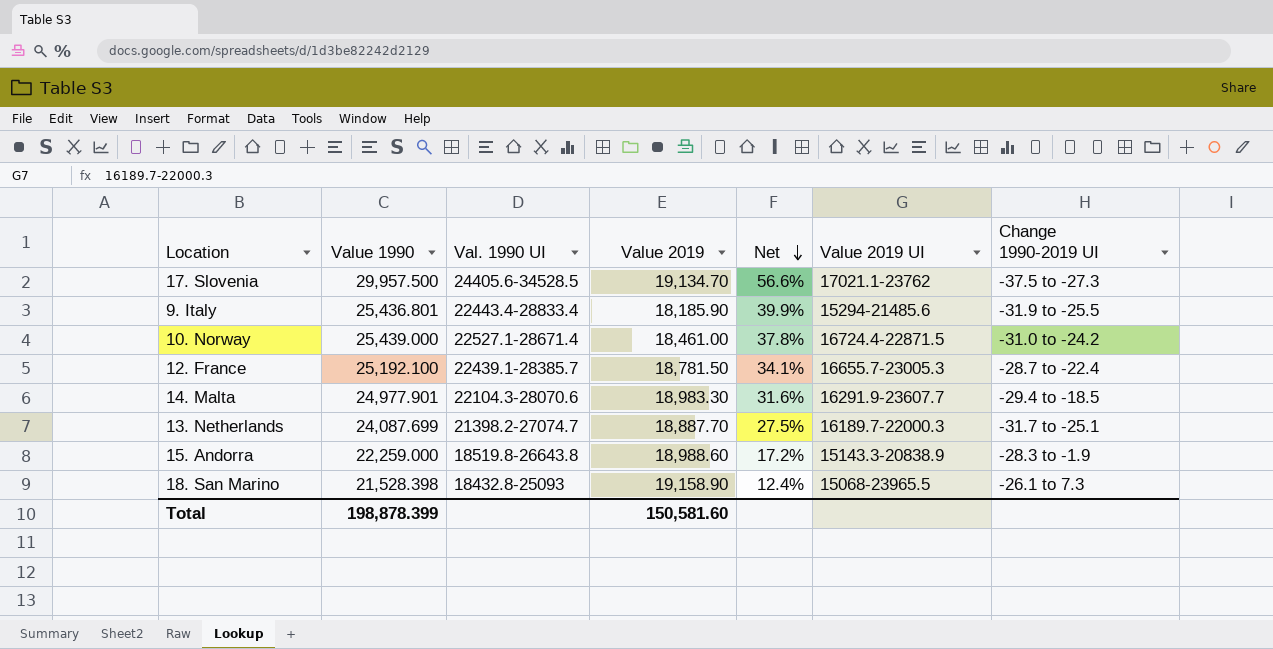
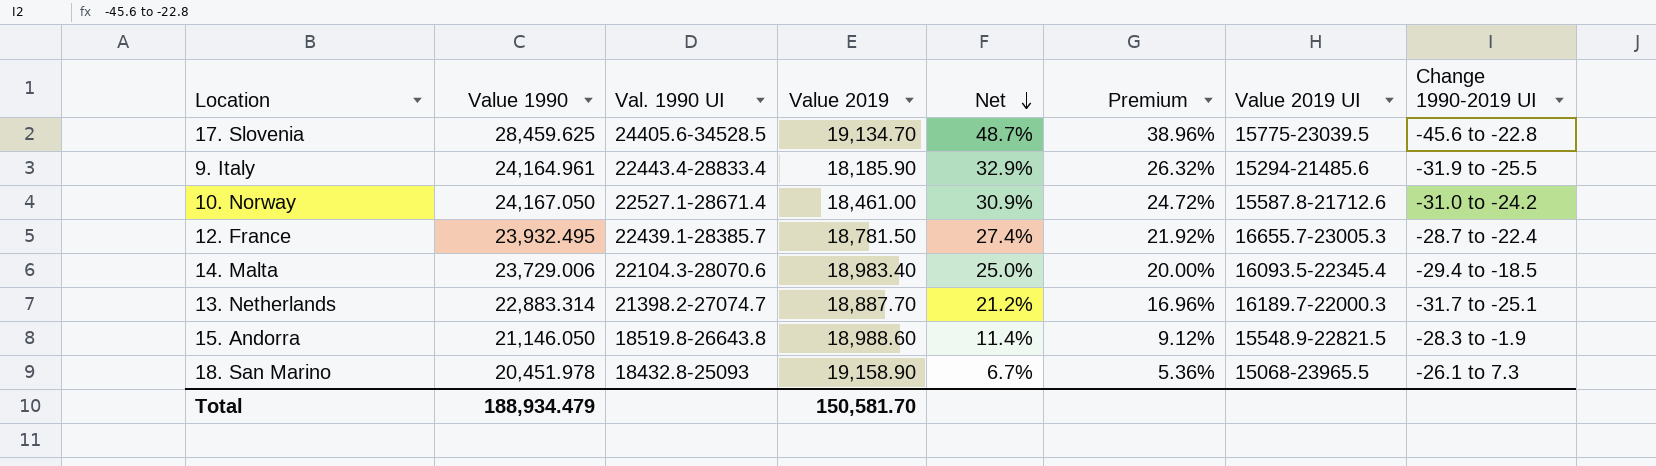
column Premium | formula: none -> [Net] * 0.8
17. Slovenia | Value 1990: 29,957.500 -> 28,459.625
17. Slovenia | Net: 56.6% -> 48.7%
17. Slovenia | Value 2019 UI: 17021.1-23762 -> 15775-23039.5
17. Slovenia | Change 1990-2019 UI: -37.5 to -27.3 -> -45.6 to -22.8
9. Italy | Value 1990: 25,436.801 -> 24,164.961
9. Italy | Net: 39.9% -> 32.9%
10. Norway | Value 1990: 25,439.000 -> 24,167.050
10. Norway | Net: 37.8% -> 30.9%
10. Norway | Value 2019 UI: 16724.4-22871.5 -> 15587.8-21712.6
12. France | Value 1990: 25,192.100 -> 23,932.495
12. France | Net: 34.1% -> 27.4%
14. Malta | Value 1990: 24,977.901 -> 23,729.006
14. Malta | Value 2019: 18,983.30 -> 18,983.40
14. Malta | Net: 31.6% -> 25.0%
14. Malta | Value 2019 UI: 16291.9-23607.7 -> 16093.5-22345.4
13. Netherlands | Value 1990: 24,087.699 -> 22,883.314
13. Netherlands | Net: 27.5% -> 21.2%
15. Andorra | Value 1990: 22,259.000 -> 21,146.050
15. Andorra | Net: 17.2% -> 11.4%
15. Andorra | Value 2019 UI: 15143.3-20838.9 -> 15548.9-22821.5
18. San Marino | Value 1990: 21,528.398 -> 20,451.978
18. San Marino | Net: 12.4% -> 6.7%
Total | Value 1990: 198,878.399 -> 188,934.479
Total | Value 2019: 150,581.60 -> 150,581.70

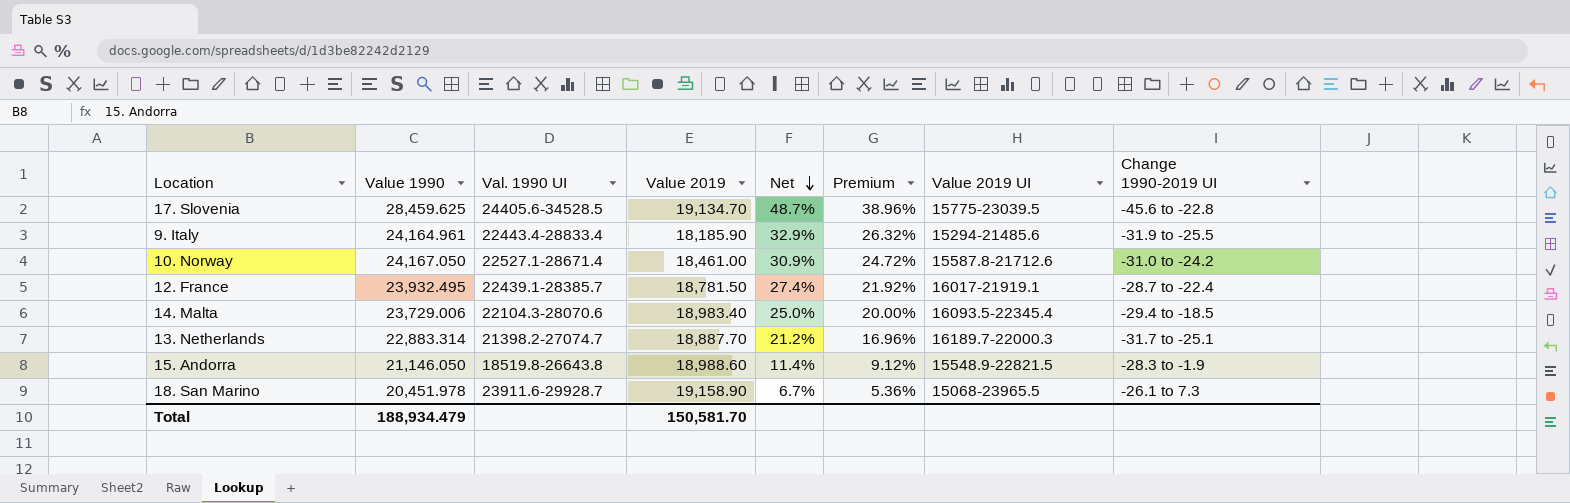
12. France | Value 2019 UI: 16655.7-23005.3 -> 16017-21919.1
18. San Marino | Val. 1990 UI: 18432.8-25093 -> 23911.6-29928.7

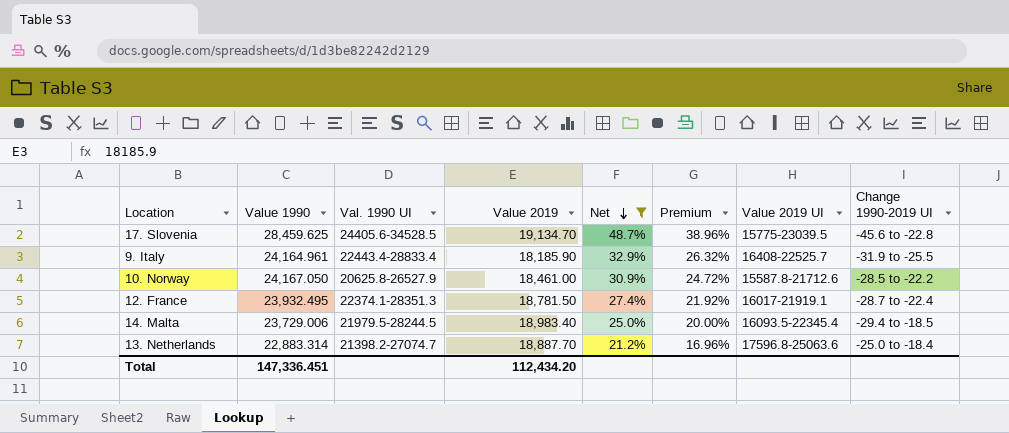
filter: none -> Net >= 21.2%
9. Italy | Value 2019 UI: 15294-21485.6 -> 16408-22525.7
10. Norway | Val. 1990 UI: 22527.1-28671.4 -> 20625.8-26527.9
10. Norway | Change 1990-2019 UI: -31.0 to -24.2 -> -28.5 to -22.2
12. France | Val. 1990 UI: 22439.1-28385.7 -> 22374.1-28351.3
14. Malta | Val. 1990 UI: 22104.3-28070.6 -> 21979.5-28244.5
13. Netherlands | Value 2019 UI: 16189.7-22000.3 -> 17596.8-25063.6
13. Netherlands | Change 1990-2019 UI: -31.7 to -25.1 -> -25.0 to -18.4
Total | Value 1990: 188,934.479 -> 147,336.451
Total | Value 2019: 150,581.70 -> 112,434.20

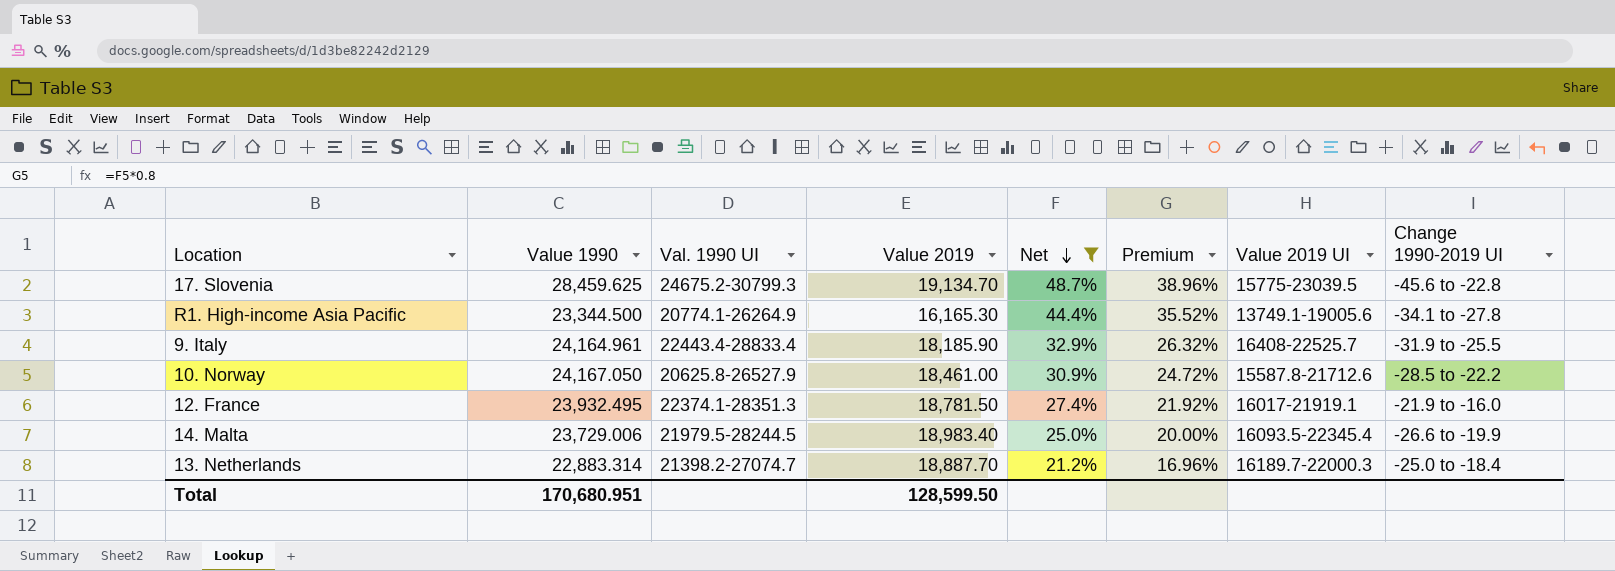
17. Slovenia | Val. 1990 UI: 24405.6-34528.5 -> 24675.2-30799.3
row R1. High-income Asia Pacific: none -> 23,344.500 | 20774.1-26264.9 | 16,165.30 | 44.4% | 35.52% | 13749.1-19005.6 | -34.1 to -27.8
12. France | Change 1990-2019 UI: -28.7 to -22.4 -> -21.9 to -16.0
14. Malta | Change 1990-2019 UI: -29.4 to -18.5 -> -26.6 to -19.9
13. Netherlands | Value 2019 UI: 17596.8-25063.6 -> 16189.7-22000.3
Total | Value 1990: 147,336.451 -> 170,680.951
Total | Value 2019: 112,434.20 -> 128,599.50

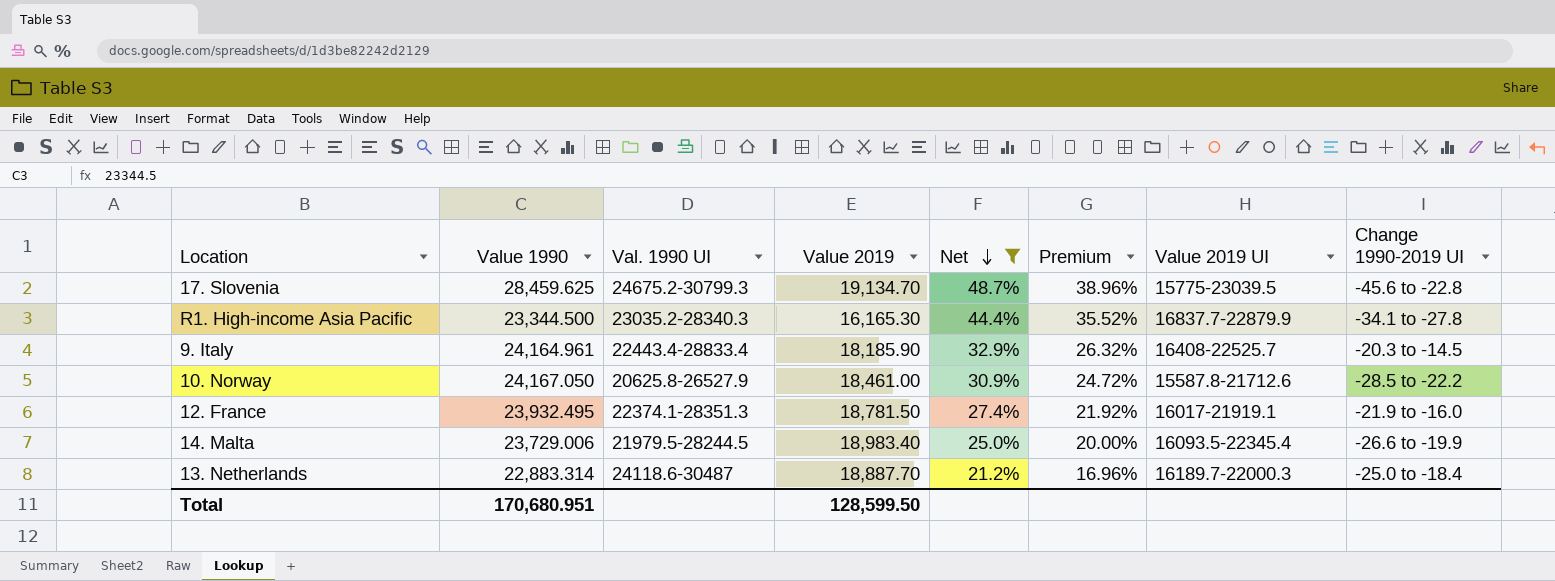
R1. High-income Asia Pacific | Val. 1990 UI: 20774.1-26264.9 -> 23035.2-28340.3
R1. High-income Asia Pacific | Value 2019 UI: 13749.1-19005.6 -> 16837.7-22879.9
9. Italy | Change 1990-2019 UI: -31.9 to -25.5 -> -20.3 to -14.5
13. Netherlands | Val. 1990 UI: 21398.2-27074.7 -> 24118.6-30487

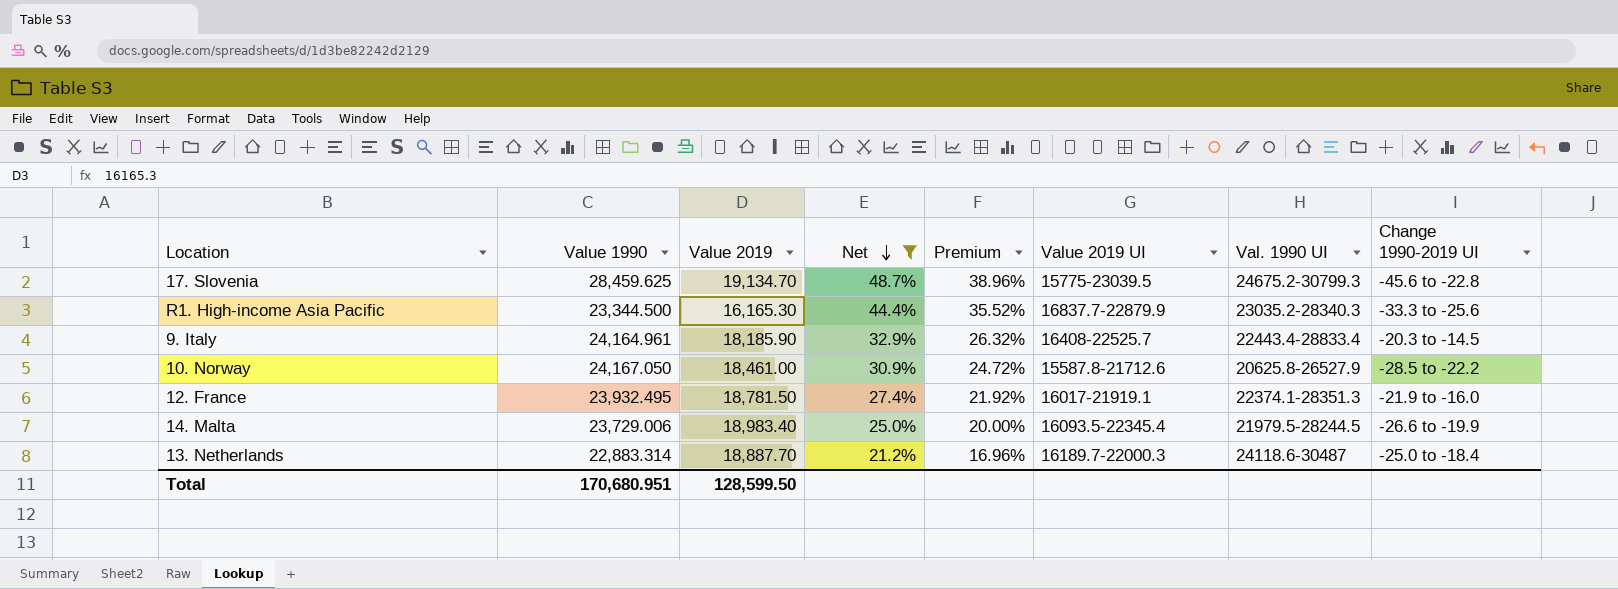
column Val. 1990 UI | position: 3 -> 7
R1. High-income Asia Pacific | Change 1990-2019 UI: -34.1 to -27.8 -> -33.3 to -25.6

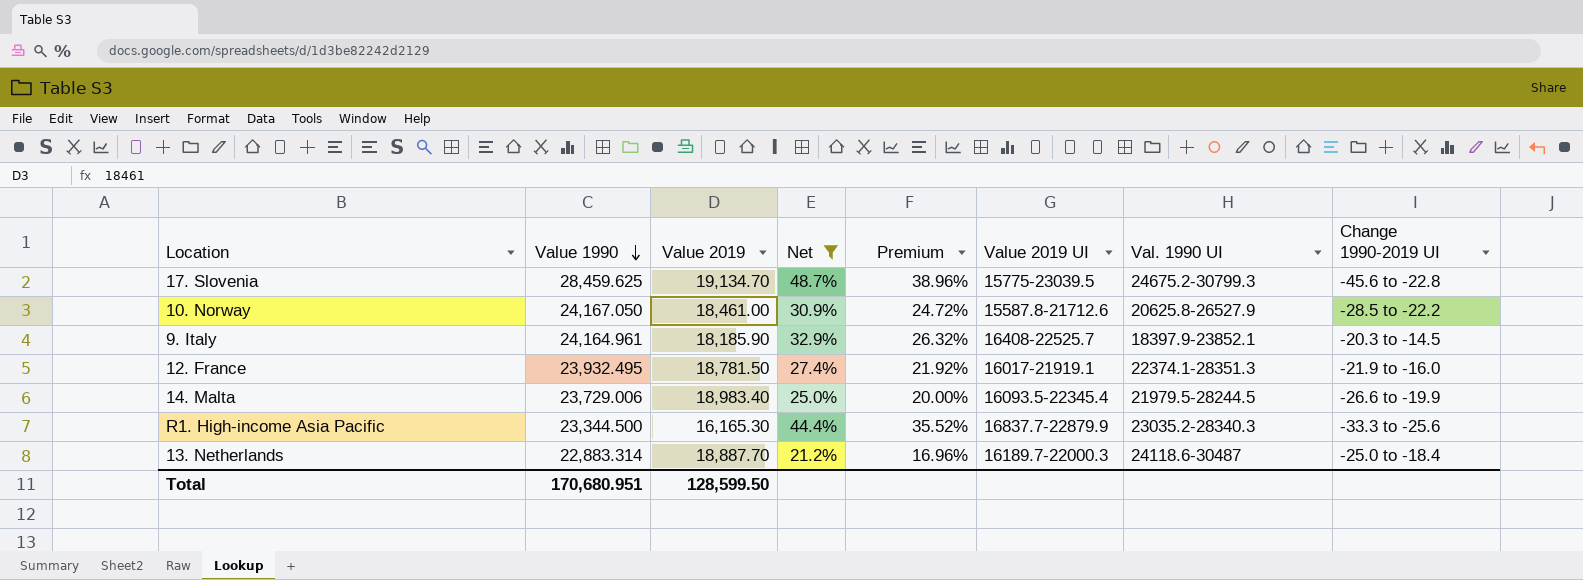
row order: Net descending -> Value 1990 descending
9. Italy | Val. 1990 UI: 22443.4-28833.4 -> 18397.9-23852.1

